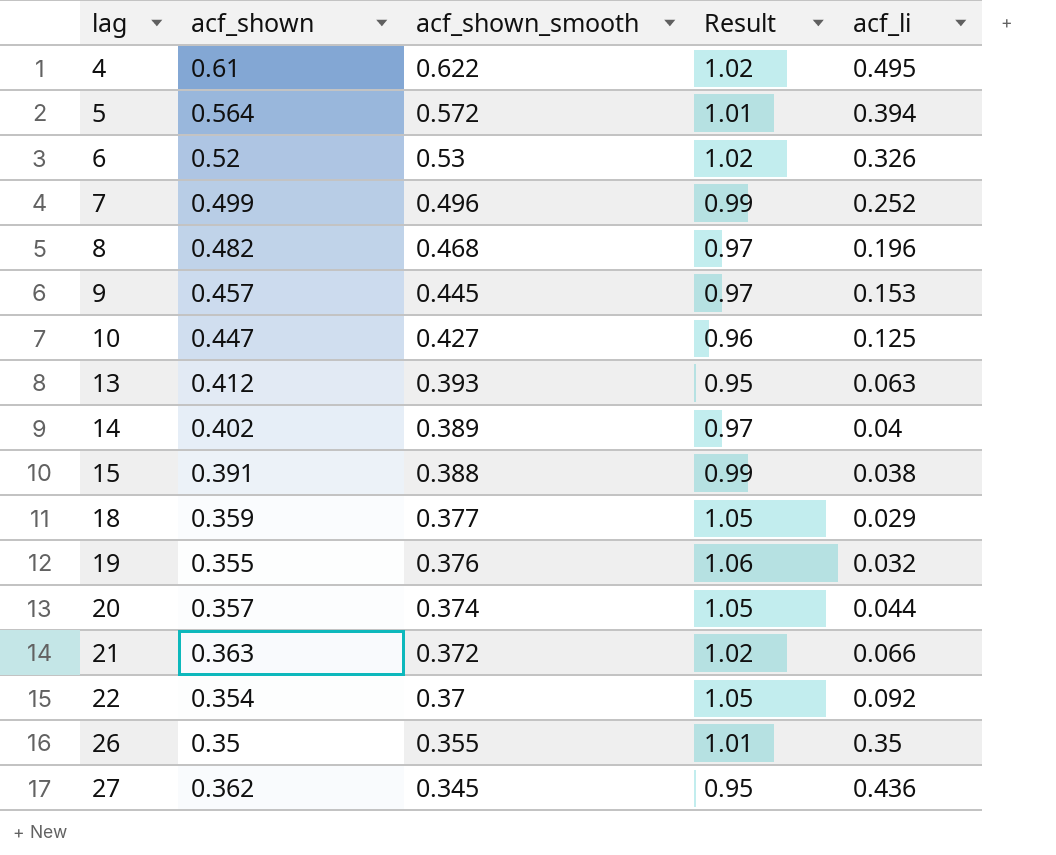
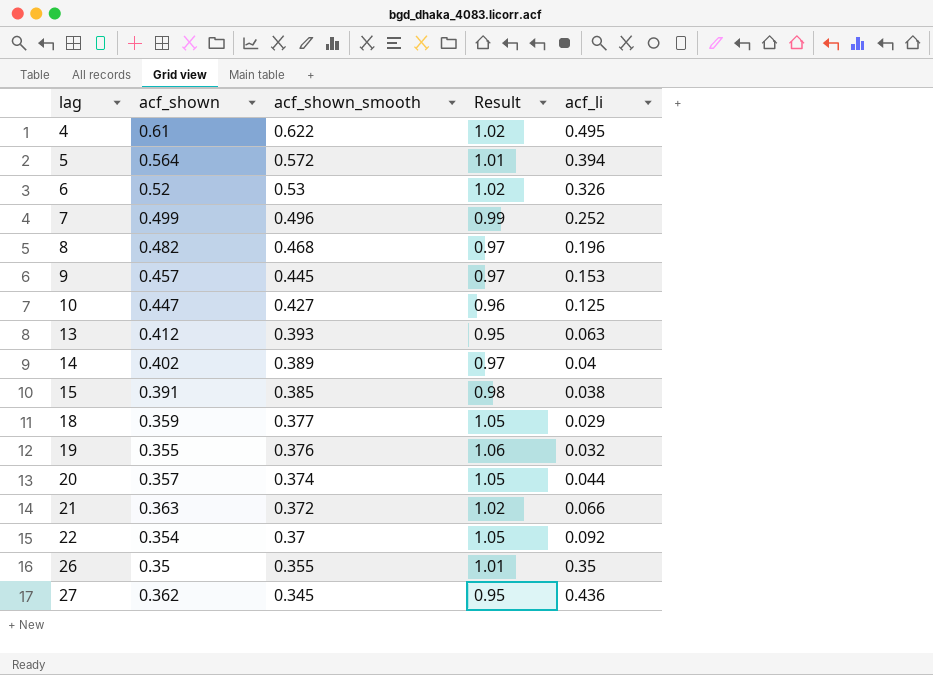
15 | acf_shown_smooth: 0.388 -> 0.385
15 | Result: 0.99 -> 0.98

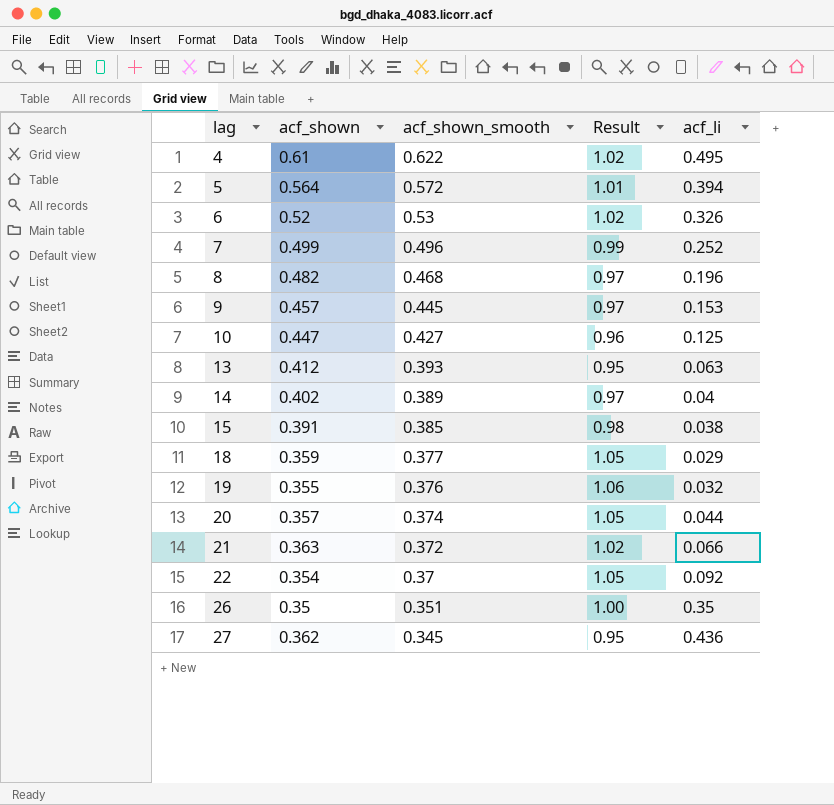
26 | acf_shown_smooth: 0.355 -> 0.351
26 | Result: 1.01 -> 1.00

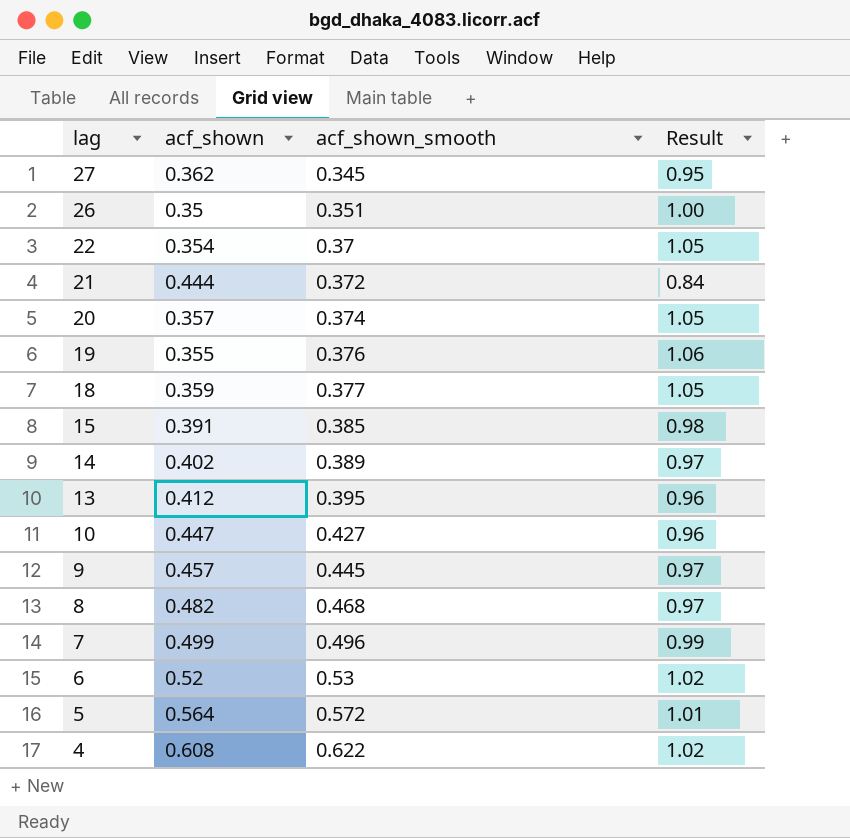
row order: lag ascending -> lag descending
column acf_li | position: 5 -> none
21 | acf_shown: 0.363 -> 0.444
21 | Result: 1.02 -> 0.84
13 | acf_shown_smooth: 0.393 -> 0.395
13 | Result: 0.95 -> 0.96
4 | acf_shown: 0.61 -> 0.608

